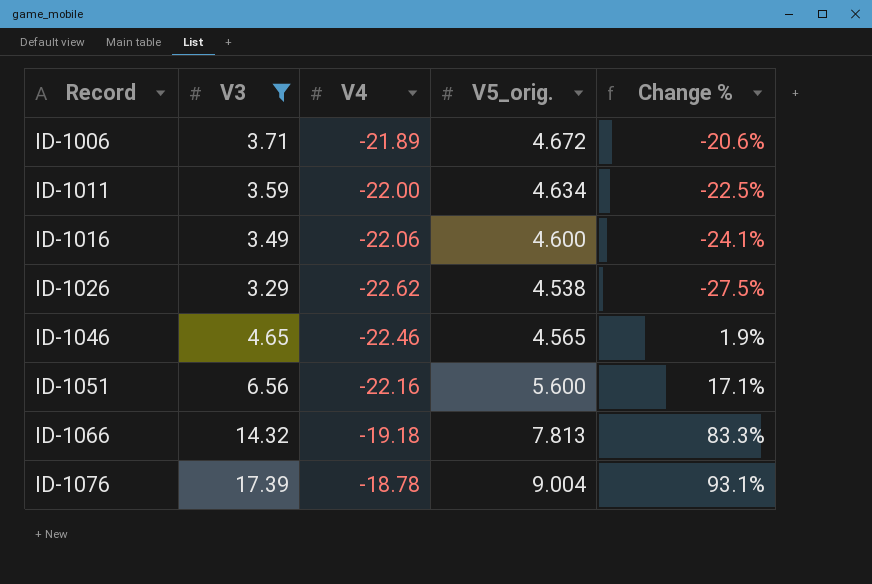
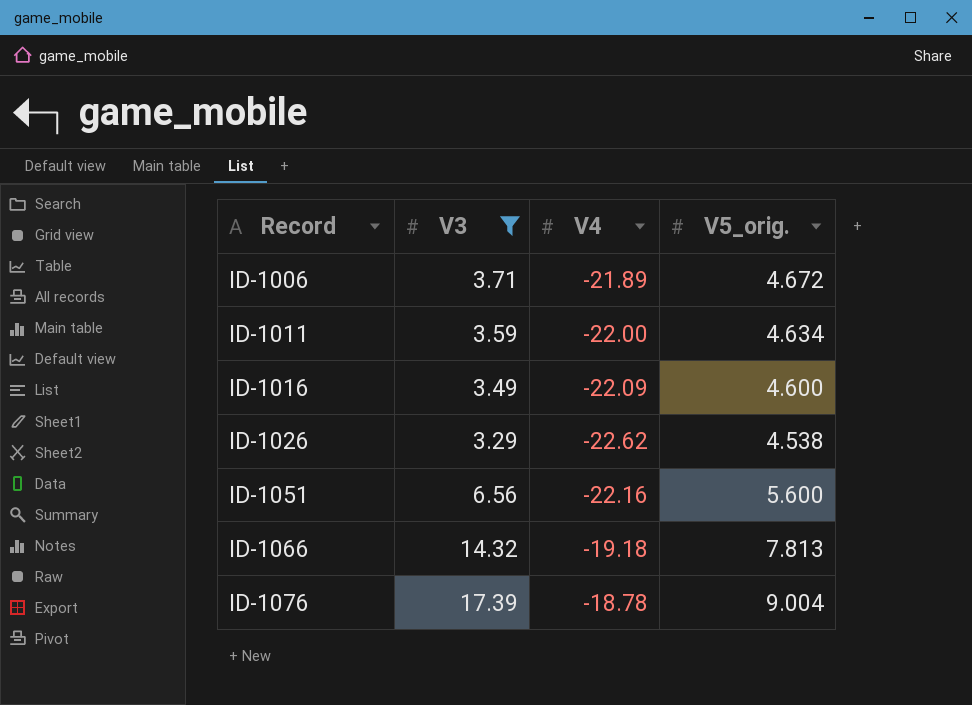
column Change % | formula: ([V3] - [V5_orig.]) / [V5_orig.] -> none
row ID-1046: 4.65 | -22.46 | 4.565 | 1.9% -> none
ID-1016 | V4: -22.06 -> -22.09

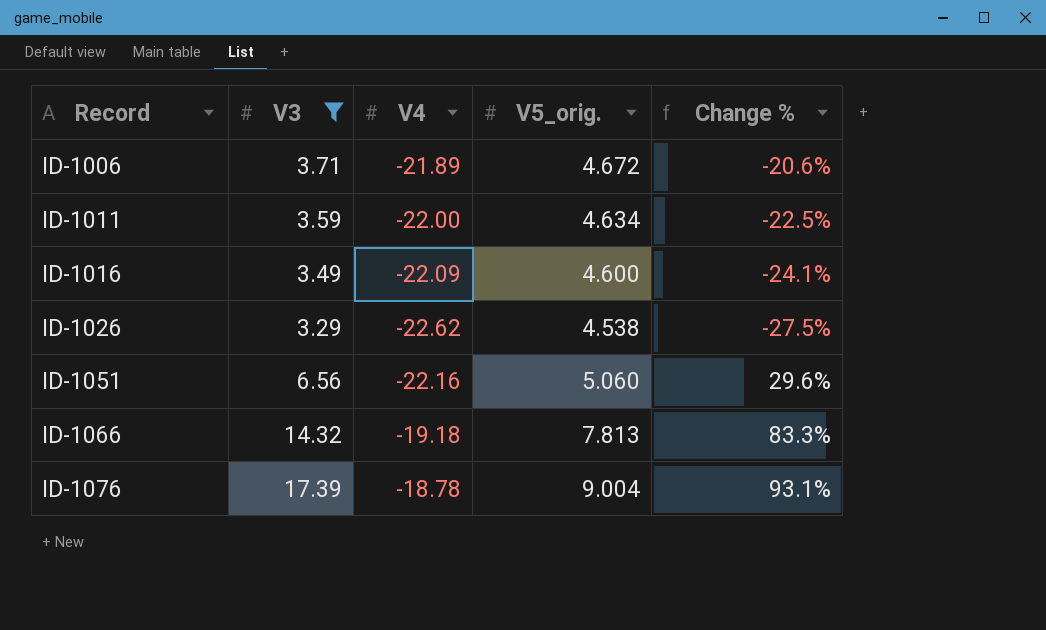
column Change % | formula: none -> ([V3] - [V5_orig.]) / [V5_orig.]
ID-1051 | V5_orig.: 5.600 -> 5.060

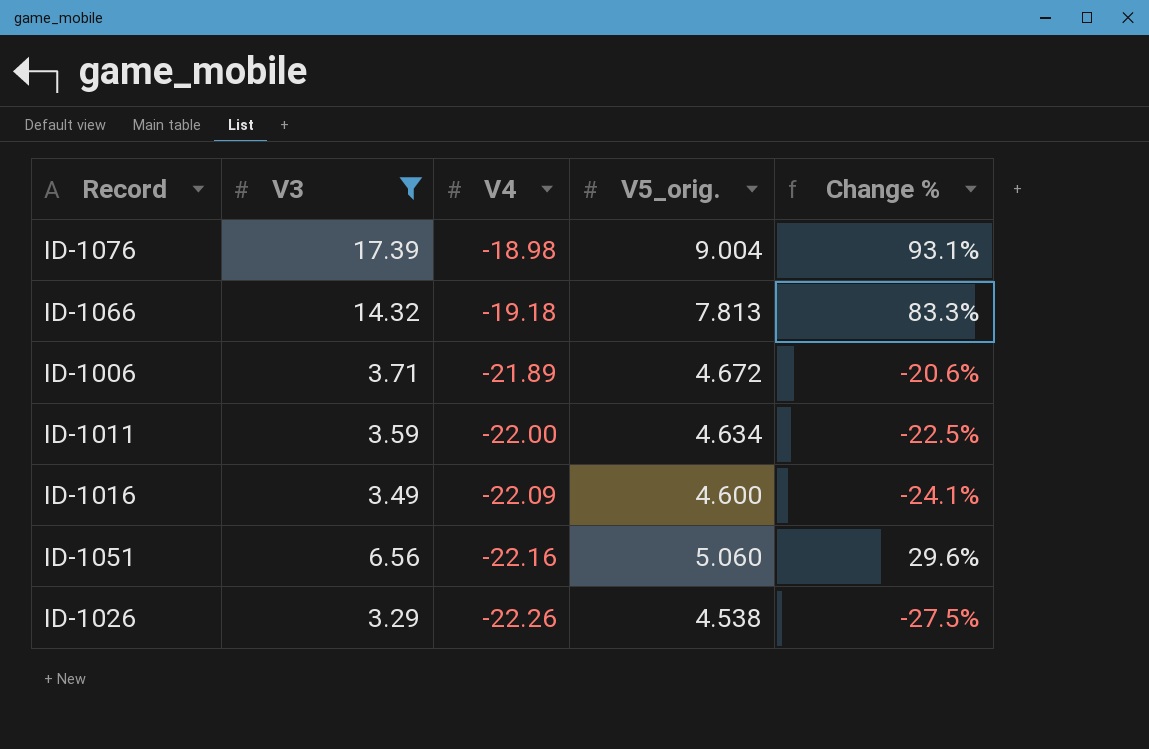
row order: Record ascending -> V4 descending
ID-1076 | V4: -18.78 -> -18.98
ID-1026 | V4: -22.62 -> -22.26

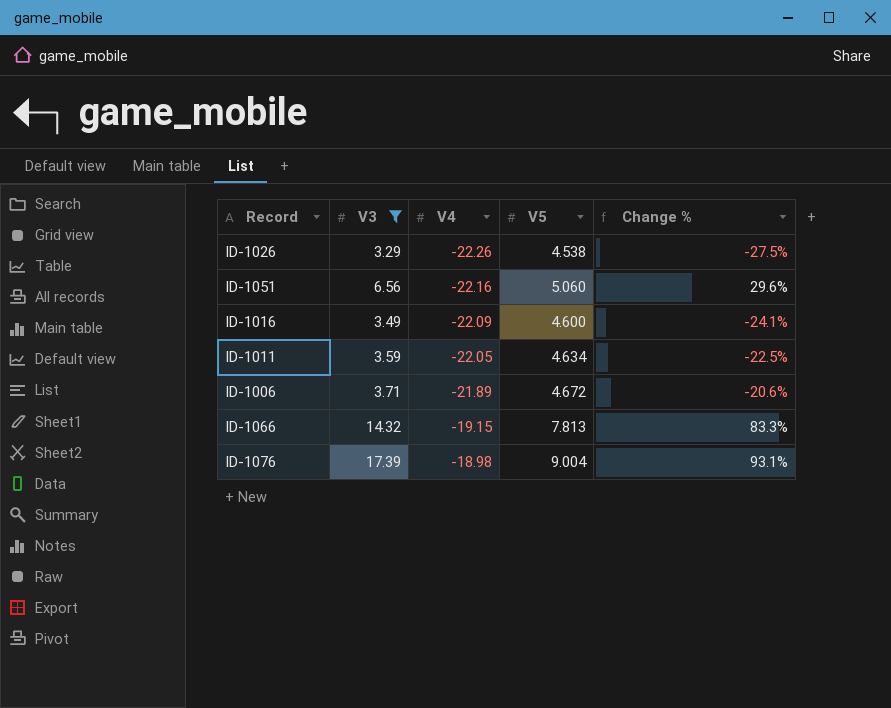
row order: V4 descending -> V4 ascending
column name: V5_orig. -> V5
ID-1011 | V4: -22.00 -> -22.05
ID-1066 | V4: -19.18 -> -19.15

